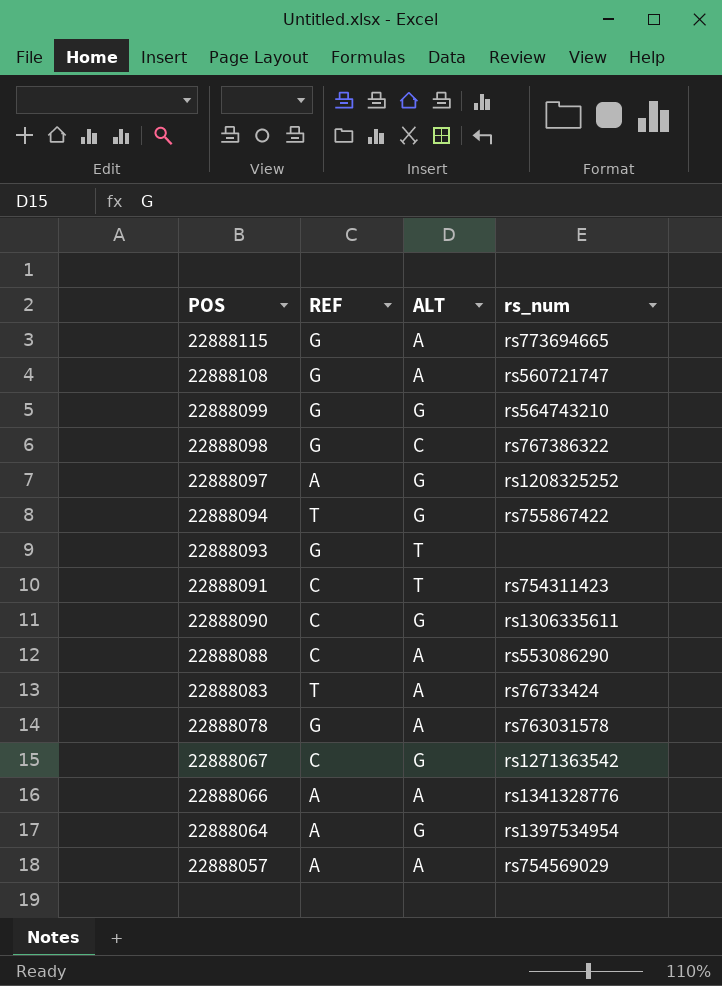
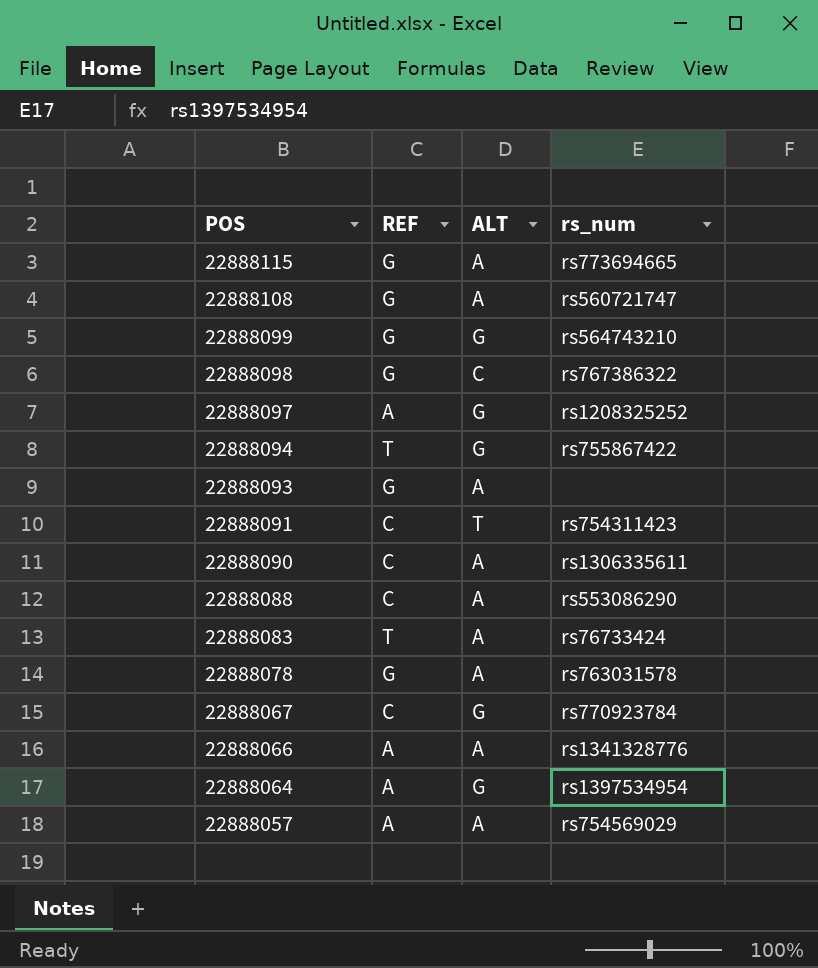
22888093 | ALT: T -> A
22888090 | ALT: G -> A
22888067 | rs_num: rs1271363542 -> rs770923784

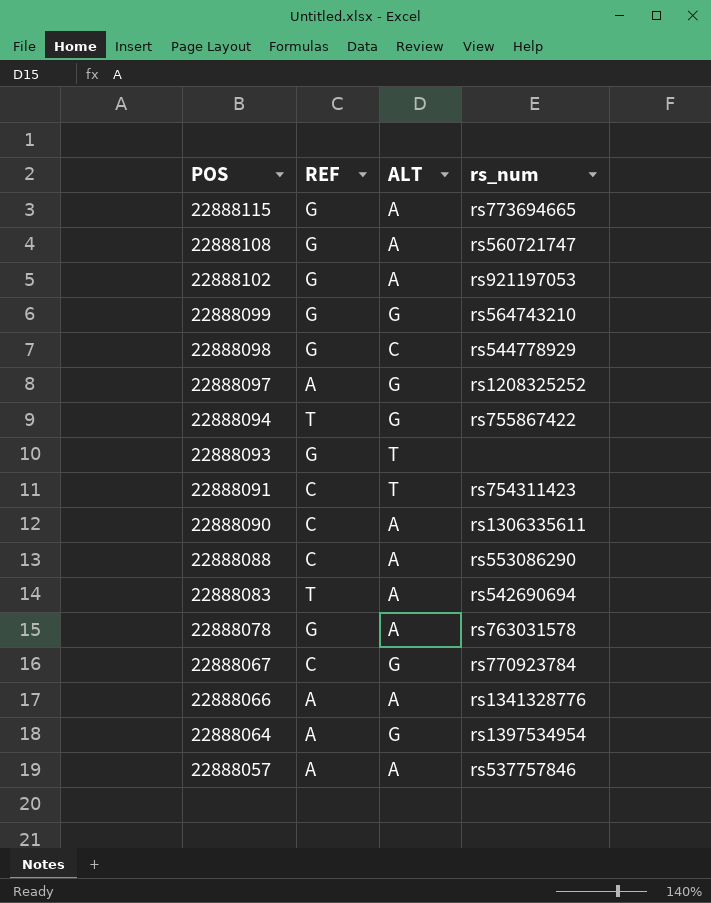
row 22888102: none -> G | A | rs921197053
22888098 | rs_num: rs767386322 -> rs544778929
22888093 | ALT: A -> T
22888083 | rs_num: rs76733424 -> rs542690694
22888057 | rs_num: rs754569029 -> rs537757846

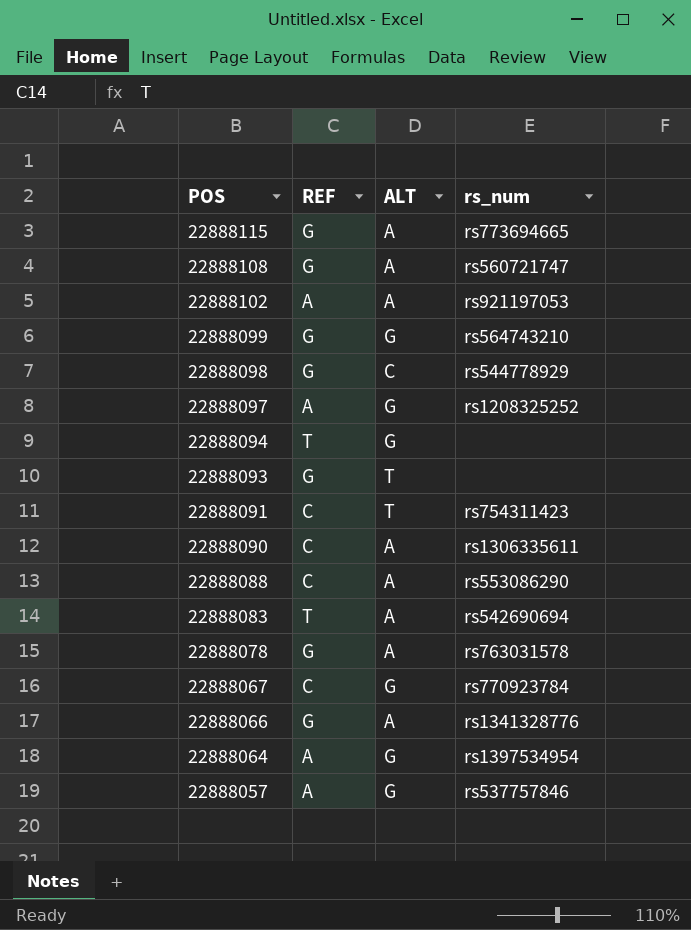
22888102 | REF: G -> A
22888094 | rs_num: rs755867422 -> none
22888066 | REF: A -> G
22888057 | ALT: A -> G

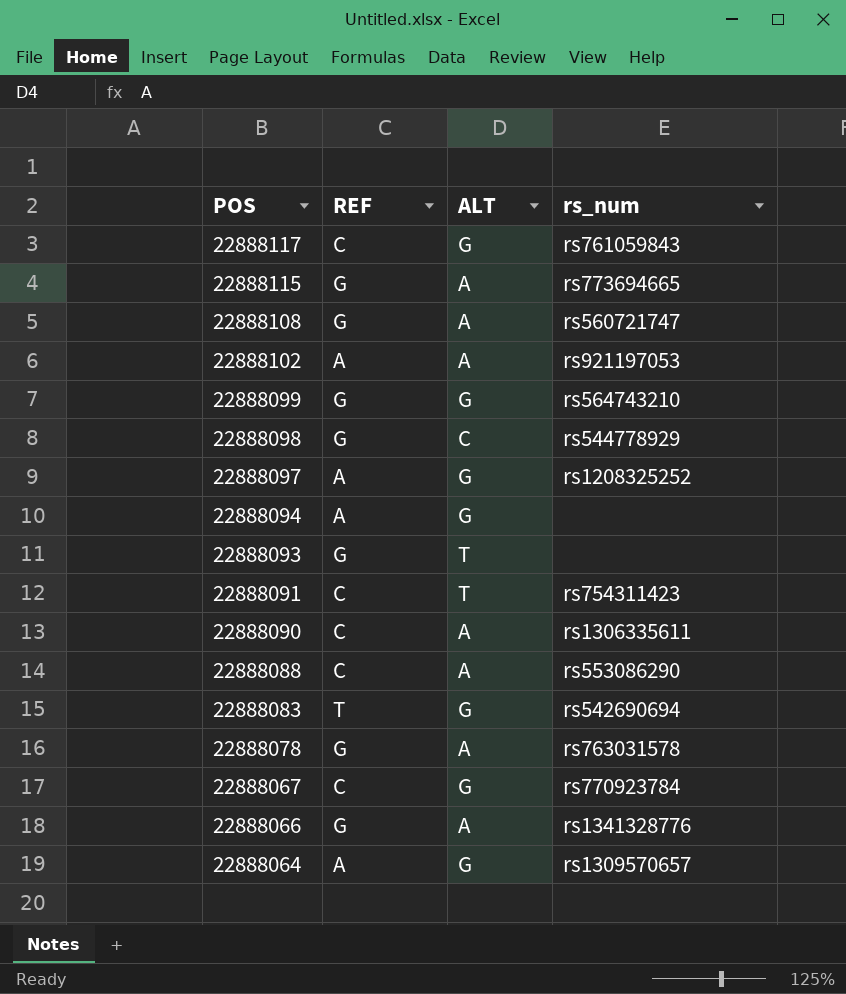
row 22888057: A | G | rs537757846 -> none
row 22888117: none -> C | G | rs761059843
22888094 | REF: T -> A
22888083 | ALT: A -> G
22888064 | rs_num: rs1397534954 -> rs1309570657

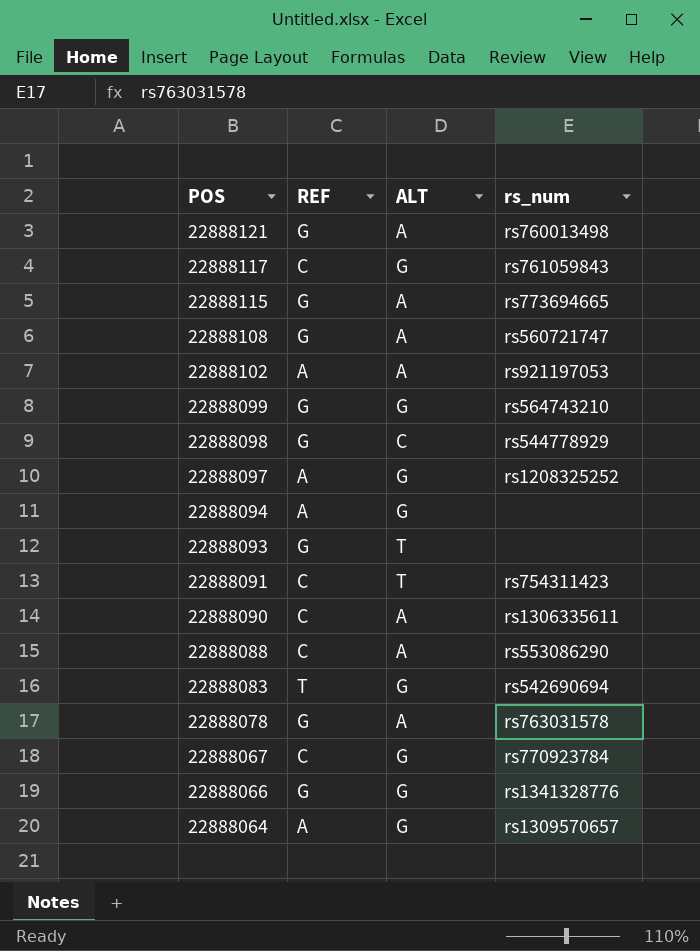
row 22888121: none -> G | A | rs760013498
22888066 | ALT: A -> G

